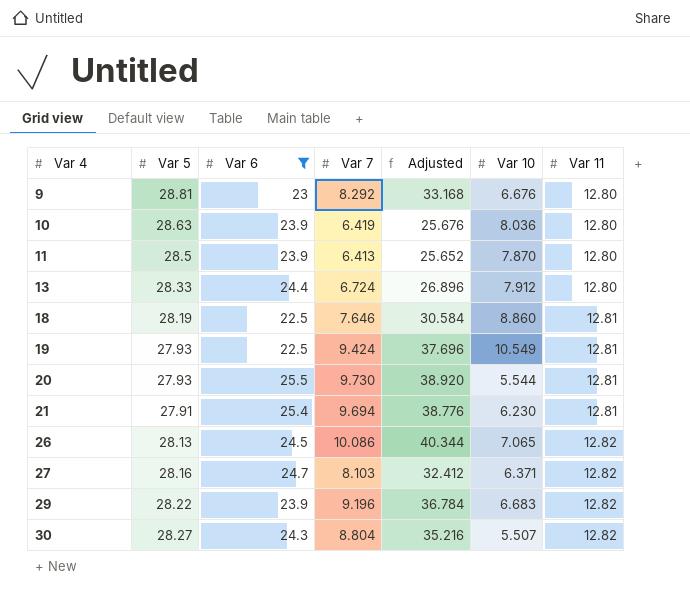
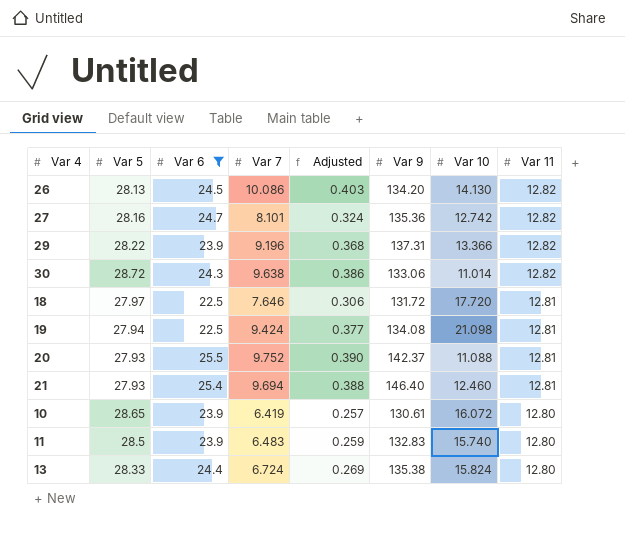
row order: Var 4 ascending -> Var 11 descending
column Adjusted | formula: [Var 7] * 4 -> [Var 7] * 0.04
column Var 9 | position: none -> 6
row 9: 28.81 | 23 | 8.292 | 33.168 | 6.676 | 12.80 -> none
26 | Var 10: 7.065 -> 14.130
27 | Var 7: 8.103 -> 8.101
27 | Var 10: 6.371 -> 12.742
29 | Var 10: 6.683 -> 13.366
30 | Var 5: 28.27 -> 28.72
30 | Var 7: 8.804 -> 9.638
30 | Var 10: 5.507 -> 11.014
18 | Var 5: 28.19 -> 27.97
18 | Var 10: 8.860 -> 17.720
19 | Var 5: 27.93 -> 27.94
19 | Var 10: 10.549 -> 21.098
20 | Var 7: 9.730 -> 9.752
20 | Var 10: 5.544 -> 11.088
21 | Var 5: 27.91 -> 27.93
21 | Var 10: 6.230 -> 12.460
10 | Var 5: 28.63 -> 28.65
10 | Var 10: 8.036 -> 16.072
11 | Var 7: 6.413 -> 6.483
11 | Var 10: 7.870 -> 15.740
13 | Var 10: 7.912 -> 15.824

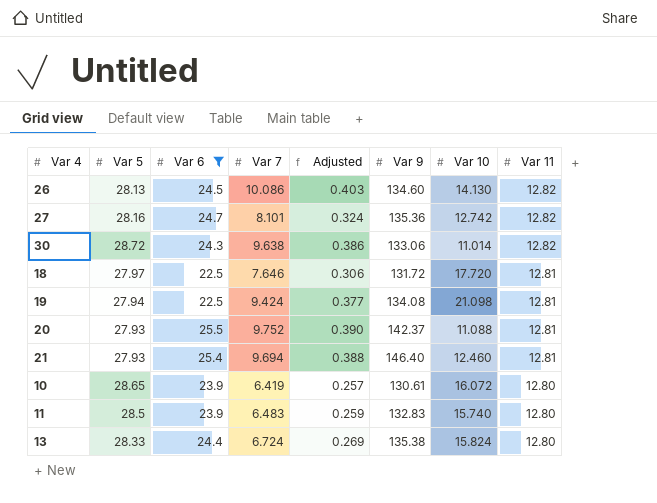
row 29: 28.22 | 23.9 | 9.196 | 0.368 | 137.31 | 13.366 | 12.82 -> none
26 | Var 9: 134.20 -> 134.60

